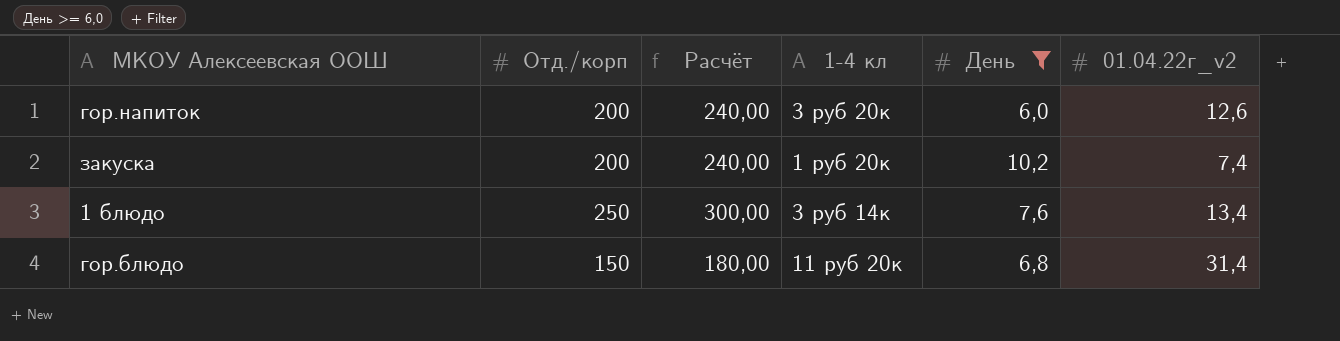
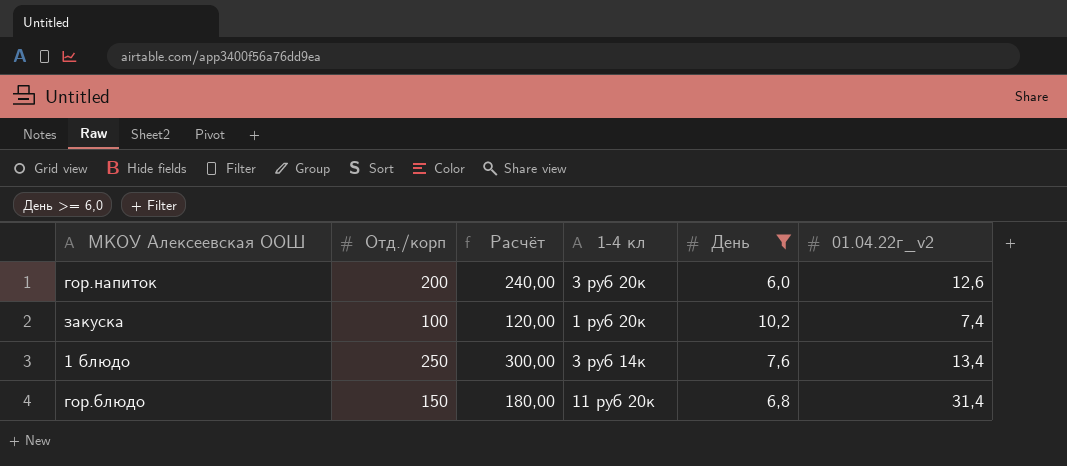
закуска | Отд./корп: 200 -> 100
закуска | Расчёт: 240,00 -> 120,00

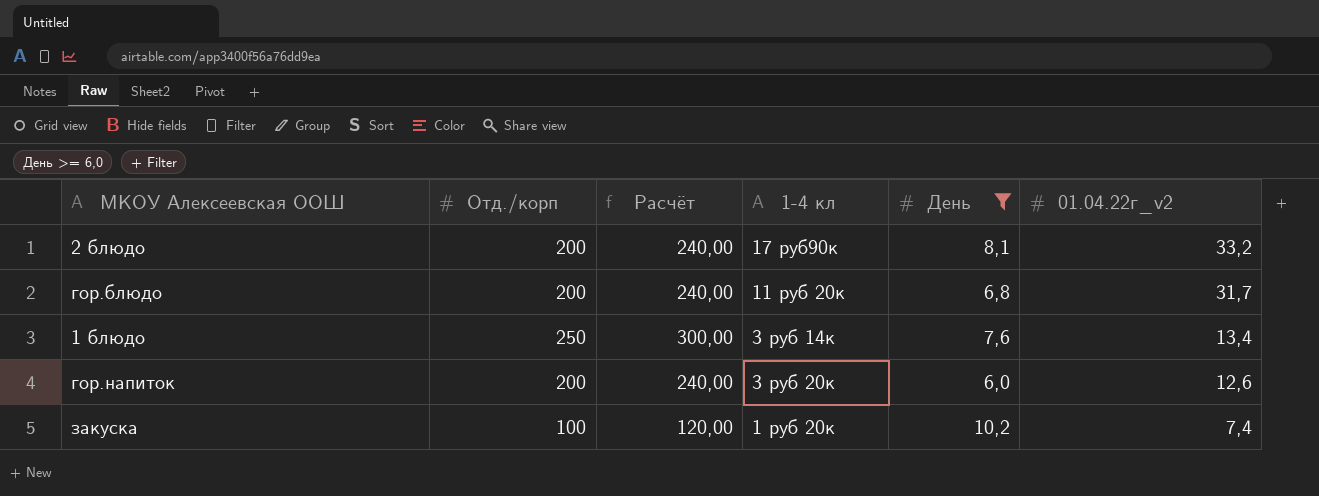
row order: none -> 01.04.22г_v2 descending
row 2 блюдо: none -> 200 | 240,00 | 17 руб90к | 8,1 | 33,2
гор.блюдо | Отд./корп: 150 -> 200
гор.блюдо | Расчёт: 180,00 -> 240,00
гор.блюдо | 01.04.22г_v2: 31,4 -> 31,7

